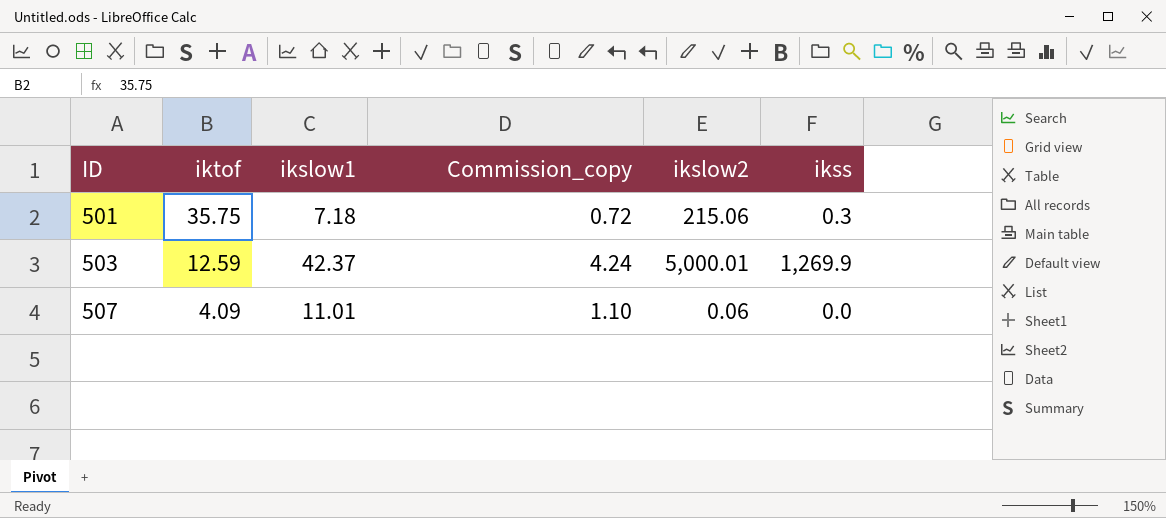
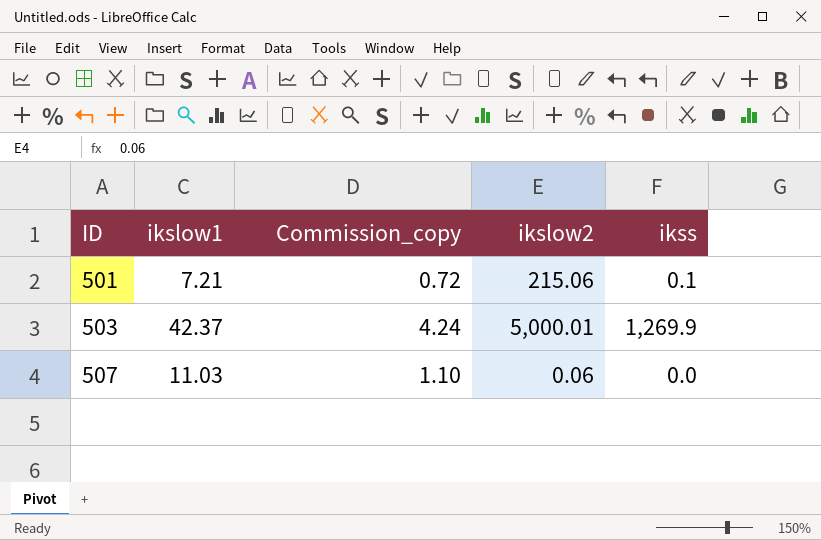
column iktof | position: 2 -> none
501 | ikslow1: 7.18 -> 7.21
501 | ikss: 0.3 -> 0.1
507 | ikslow1: 11.01 -> 11.03

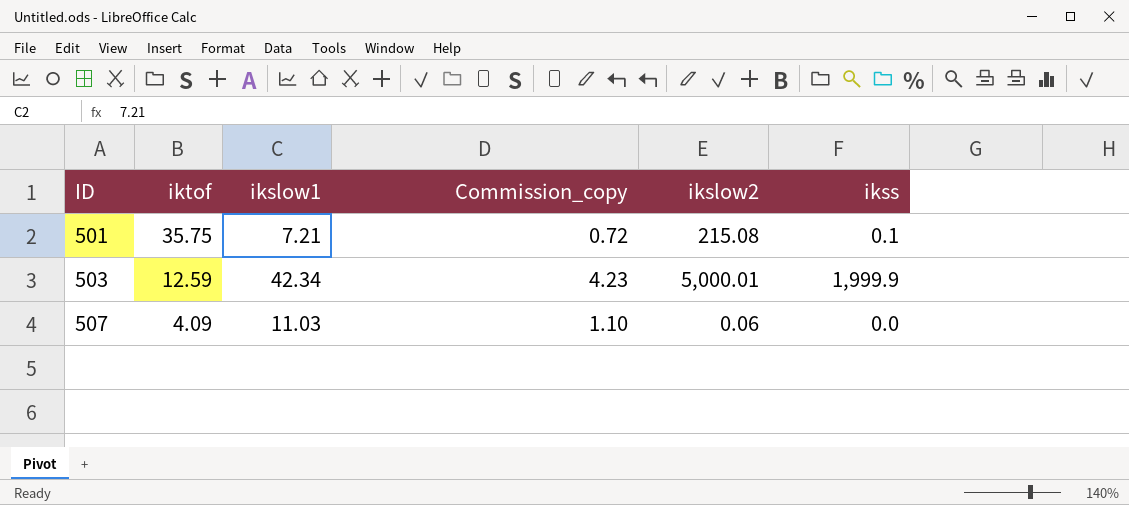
column iktof | position: none -> 2
501 | ikslow2: 215.06 -> 215.08
503 | ikslow1: 42.37 -> 42.34
503 | Commission_copy: 4.24 -> 4.23
503 | ikss: 1,269.9 -> 1,999.9

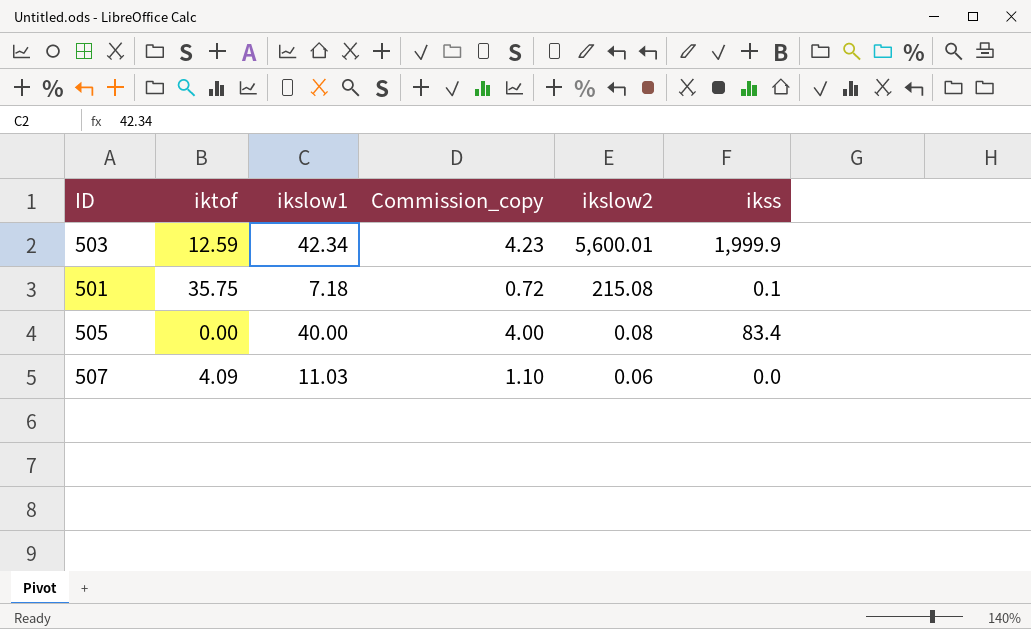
row order: ID ascending -> ikslow2 descending
503 | ikslow2: 5,000.01 -> 5,600.01
501 | ikslow1: 7.21 -> 7.18
row 505: none -> 0.00 | 40.00 | 4.00 | 0.08 | 83.4

